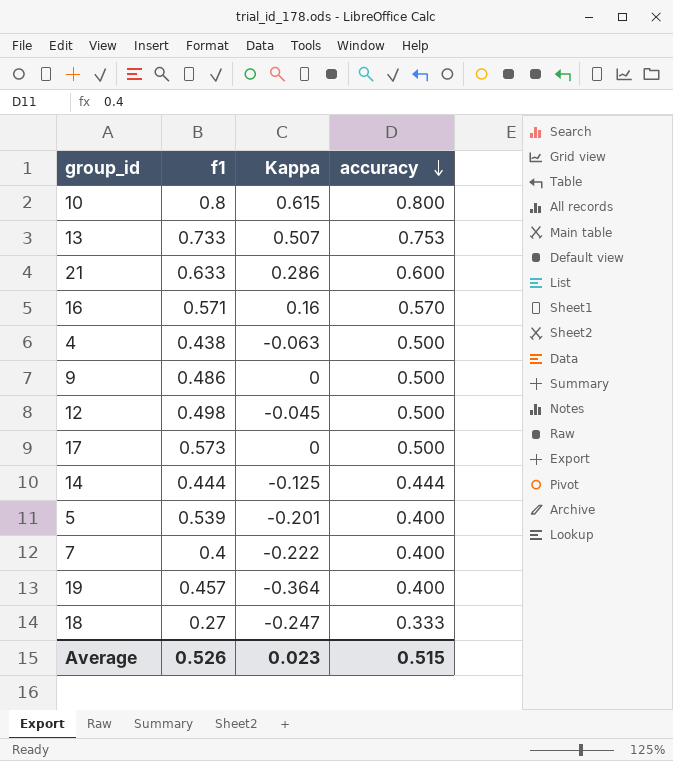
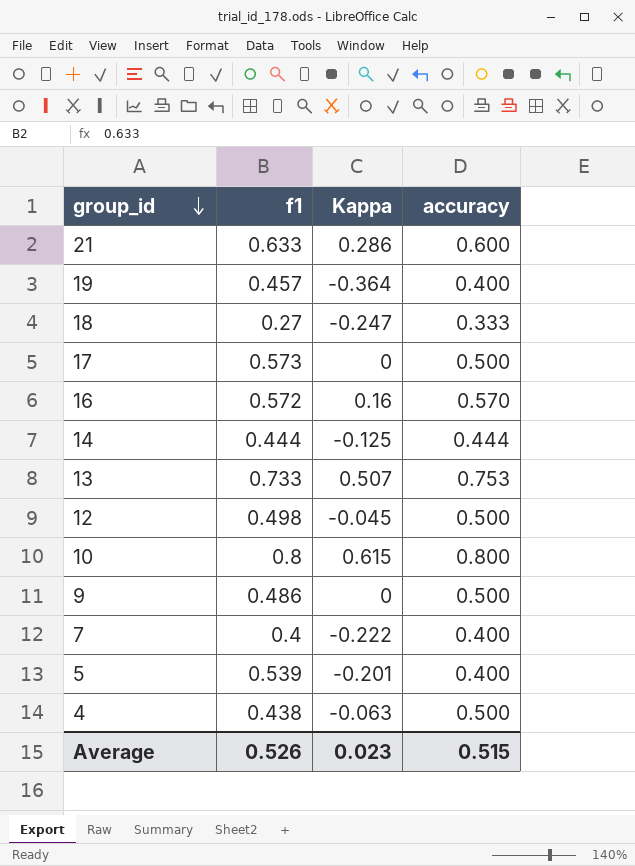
row order: accuracy descending -> group_id descending
16 | f1: 0.571 -> 0.572

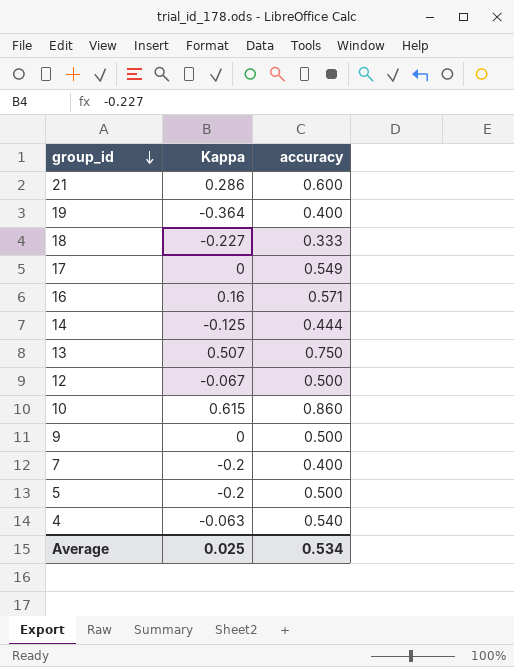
column f1 | position: 2 -> none
18 | Kappa: -0.247 -> -0.227
17 | accuracy: 0.500 -> 0.549
16 | accuracy: 0.570 -> 0.571
13 | accuracy: 0.753 -> 0.750
12 | Kappa: -0.045 -> -0.067
10 | accuracy: 0.800 -> 0.860
7 | Kappa: -0.222 -> -0.2
5 | Kappa: -0.201 -> -0.2
5 | accuracy: 0.400 -> 0.500
4 | accuracy: 0.500 -> 0.540
Average | Kappa: 0.023 -> 0.025
Average | accuracy: 0.515 -> 0.534

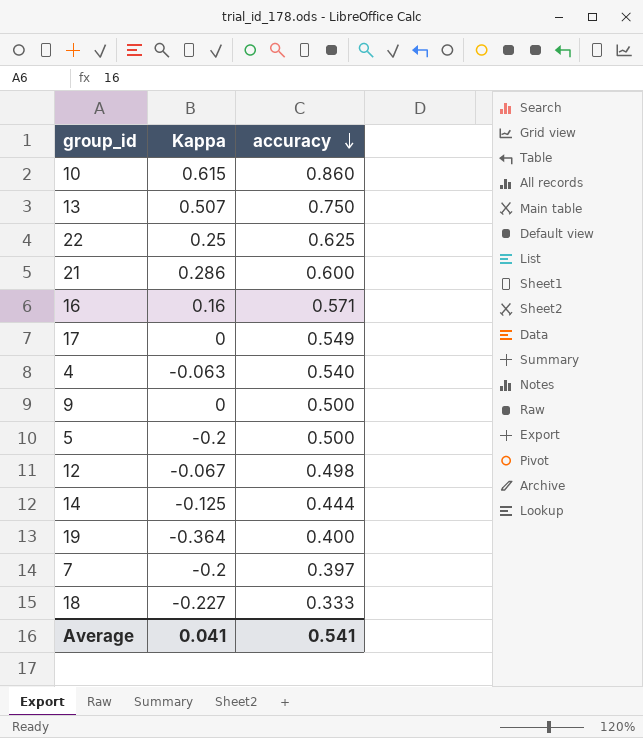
row order: group_id descending -> accuracy descending
row 22: none -> 0.25 | 0.625
12 | accuracy: 0.500 -> 0.498
7 | accuracy: 0.400 -> 0.397
Average | Kappa: 0.025 -> 0.041
Average | accuracy: 0.534 -> 0.541

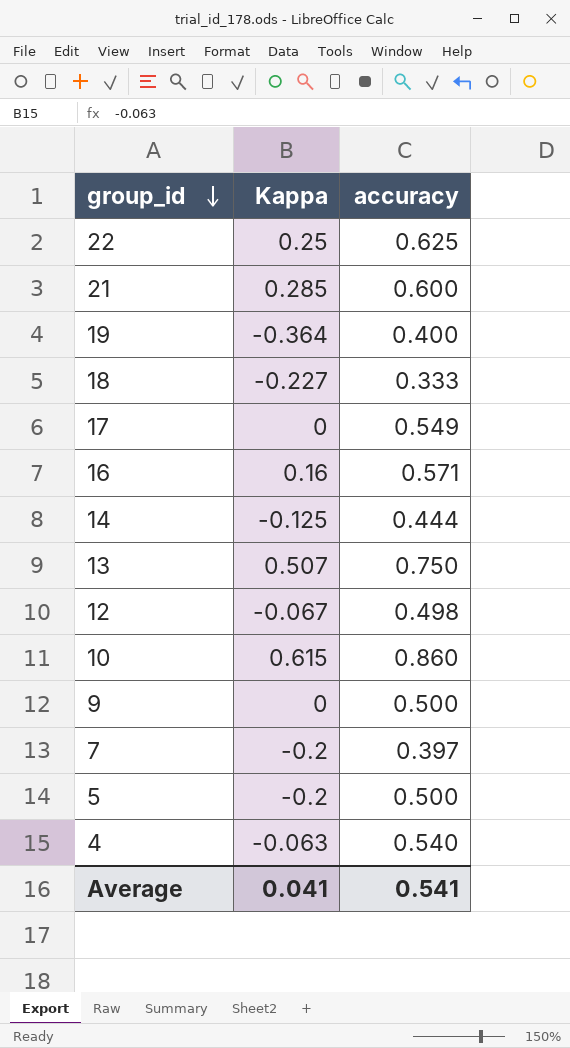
row order: accuracy descending -> group_id descending
21 | Kappa: 0.286 -> 0.285

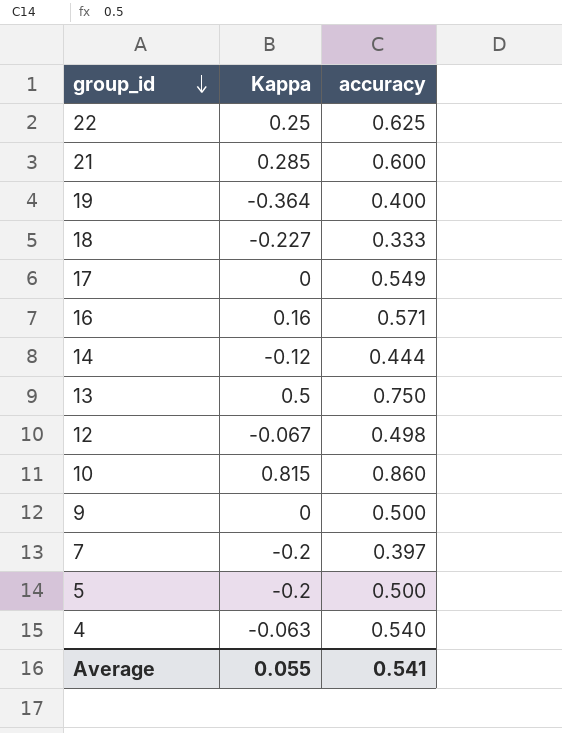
14 | Kappa: -0.125 -> -0.12
13 | Kappa: 0.507 -> 0.5
10 | Kappa: 0.615 -> 0.815
Average | Kappa: 0.041 -> 0.055

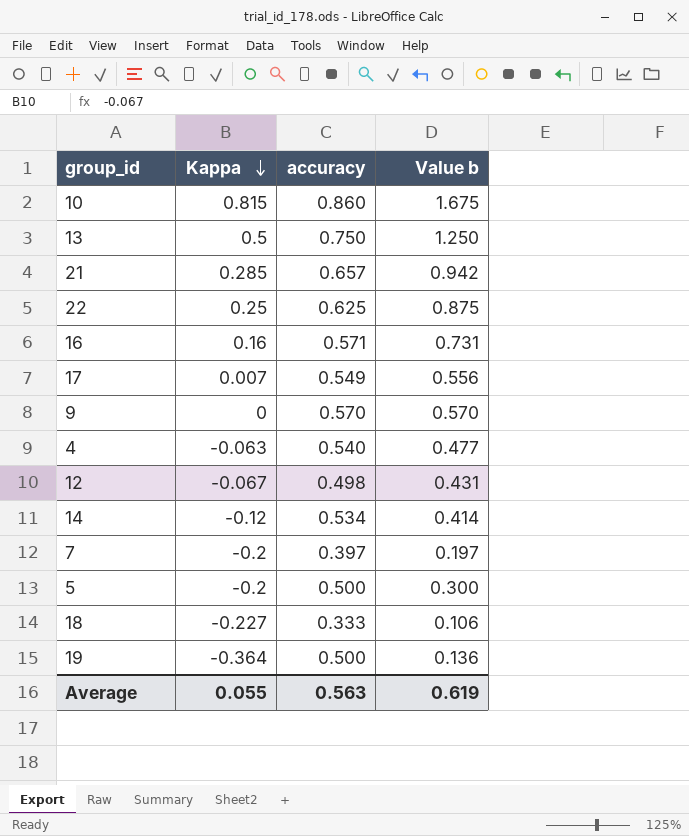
row order: group_id descending -> Kappa descending
column Value b | formula: none -> [Kappa] + [accuracy]
21 | accuracy: 0.600 -> 0.657
17 | Kappa: 0 -> 0.007
9 | accuracy: 0.500 -> 0.570
14 | accuracy: 0.444 -> 0.534
19 | accuracy: 0.400 -> 0.500
Average | accuracy: 0.541 -> 0.563

